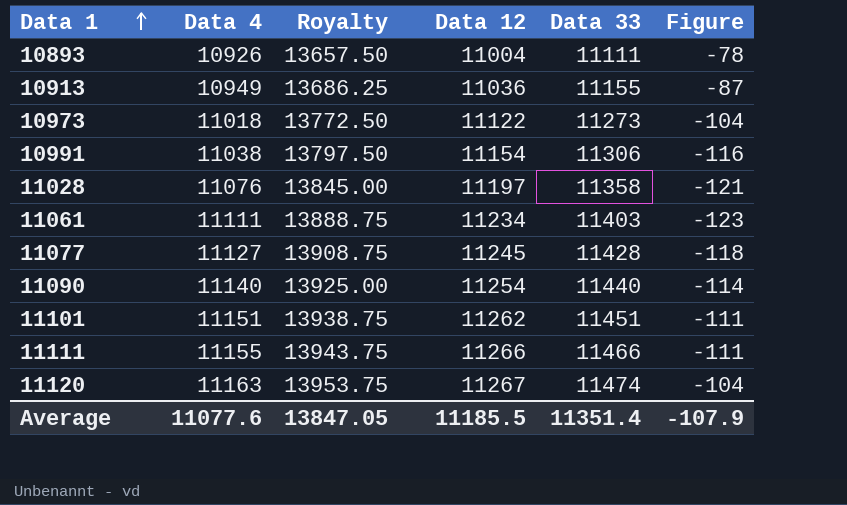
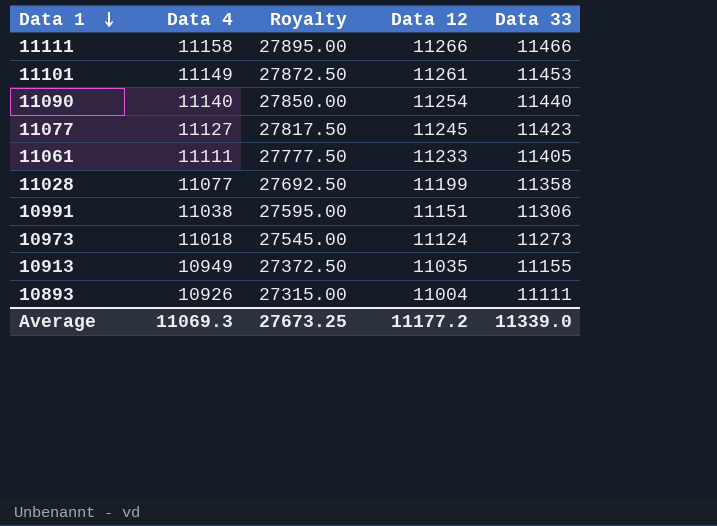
row order: Data 1 ascending -> Data 1 descending
column Figure | formula: [Data 4] - [Data 12] -> none
column Royalty | formula: [Data 4] * 1.25 -> [Data 4] * 2.5
row 11120: 11163 | 13953.75 | 11267 | 11474 | -104 -> none
11111 | Data 4: 11155 -> 11158
11101 | Data 4: 11151 -> 11149
11101 | Data 12: 11262 -> 11261
11101 | Data 33: 11451 -> 11453
11077 | Data 33: 11428 -> 11423
11061 | Data 12: 11234 -> 11233
11061 | Data 33: 11403 -> 11405
11028 | Data 4: 11076 -> 11077
11028 | Data 12: 11197 -> 11199
10991 | Data 12: 11154 -> 11151
10973 | Data 12: 11122 -> 11124
10913 | Data 12: 11036 -> 11035
Average | Data 4: 11077.6 -> 11069.3
Average | Royalty: 13847.05 -> 27673.25
Average | Data 12: 11185.5 -> 11177.2
Average | Data 33: 11351.4 -> 11339.0

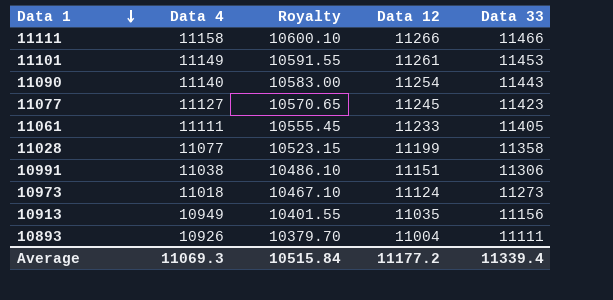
column Royalty | formula: [Data 4] * 2.5 -> [Data 4] * 0.95
11090 | Data 33: 11440 -> 11443
10913 | Data 33: 11155 -> 11156
Average | Royalty: 27673.25 -> 10515.84
Average | Data 33: 11339.0 -> 11339.4

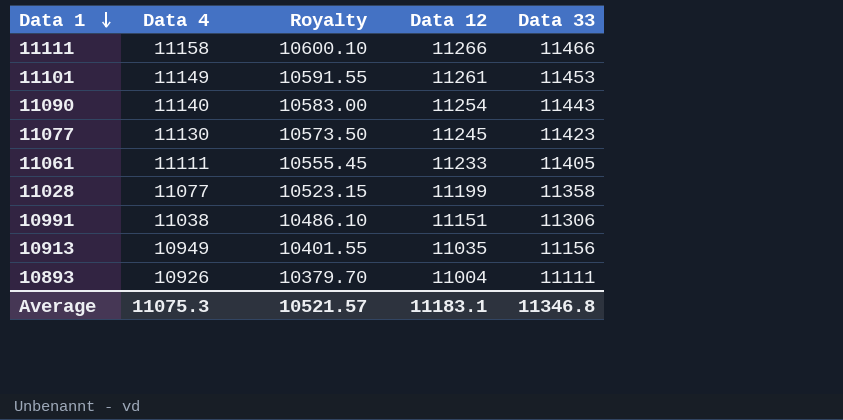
row 10973: 11018 | 10467.10 | 11124 | 11273 -> none
11077 | Data 4: 11127 -> 11130
11077 | Royalty: 10570.65 -> 10573.50
Average | Data 4: 11069.3 -> 11075.3
Average | Royalty: 10515.84 -> 10521.57
Average | Data 12: 11177.2 -> 11183.1
Average | Data 33: 11339.4 -> 11346.8

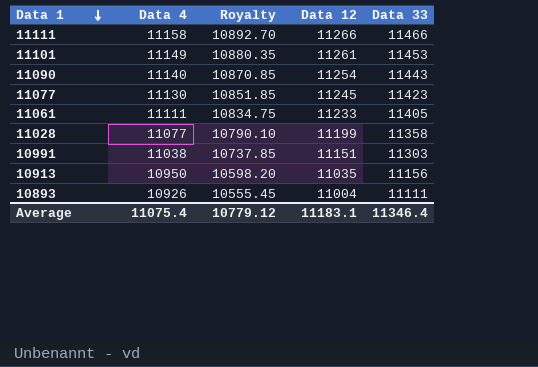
column Royalty | formula: [Data 4] * 0.95 -> [Data 33] * 0.95
10991 | Data 33: 11306 -> 11303
10913 | Data 4: 10949 -> 10950
Average | Data 4: 11075.3 -> 11075.4
Average | Royalty: 10521.57 -> 10779.12
Average | Data 33: 11346.8 -> 11346.4

